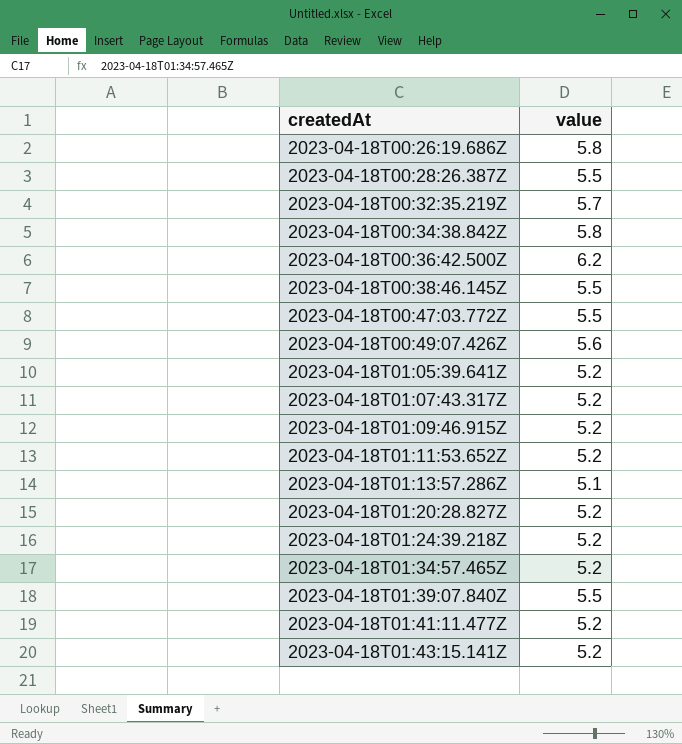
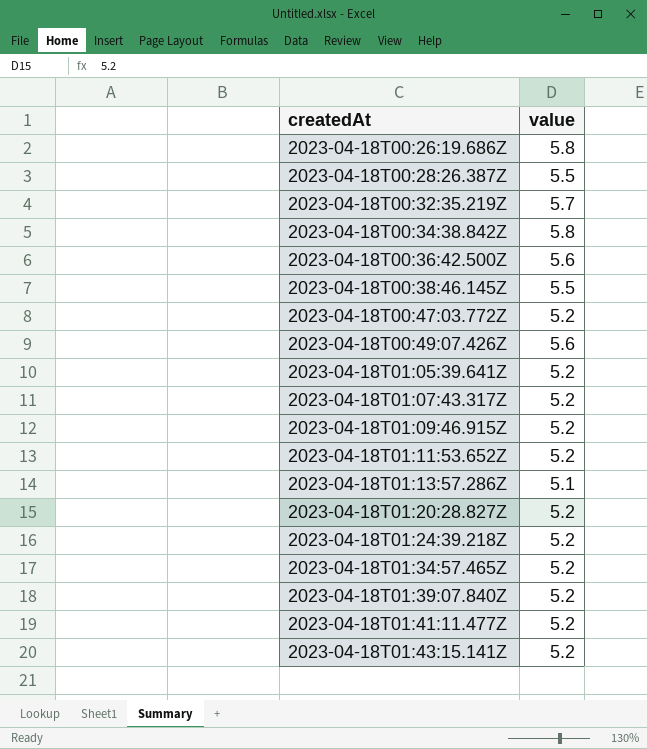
2023-04-18T00:36:42.500Z | value: 6.2 -> 5.6
2023-04-18T00:47:03.772Z | value: 5.5 -> 5.2
2023-04-18T01:39:07.840Z | value: 5.5 -> 5.2

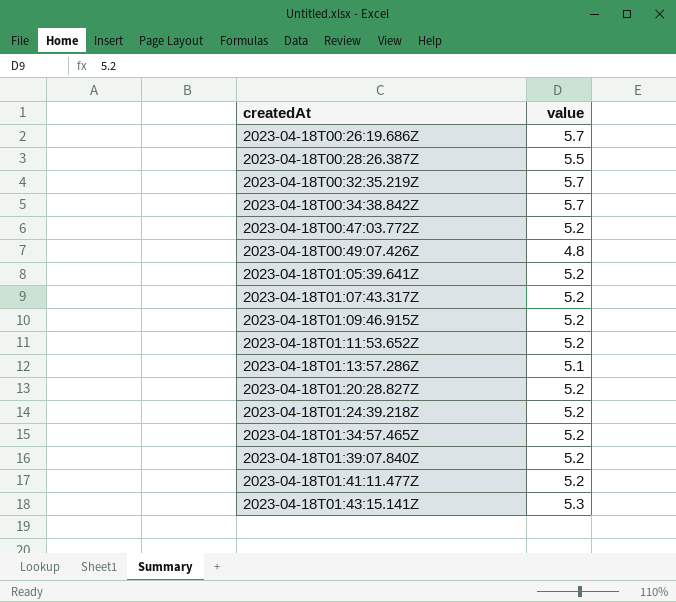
row 2023-04-18T00:36:42.500Z: 5.6 -> none
row 2023-04-18T00:38:46.145Z: 5.5 -> none
2023-04-18T00:26:19.686Z | value: 5.8 -> 5.7
2023-04-18T00:34:38.842Z | value: 5.8 -> 5.7
2023-04-18T00:49:07.426Z | value: 5.6 -> 4.8
2023-04-18T01:43:15.141Z | value: 5.2 -> 5.3

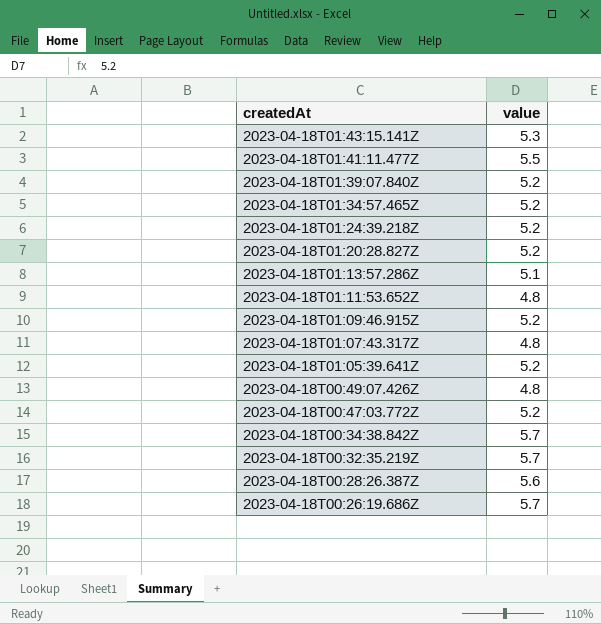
row order: createdAt ascending -> createdAt descending
2023-04-18T01:41:11.477Z | value: 5.2 -> 5.5
2023-04-18T01:11:53.652Z | value: 5.2 -> 4.8
2023-04-18T01:07:43.317Z | value: 5.2 -> 4.8
2023-04-18T00:28:26.387Z | value: 5.5 -> 5.6

